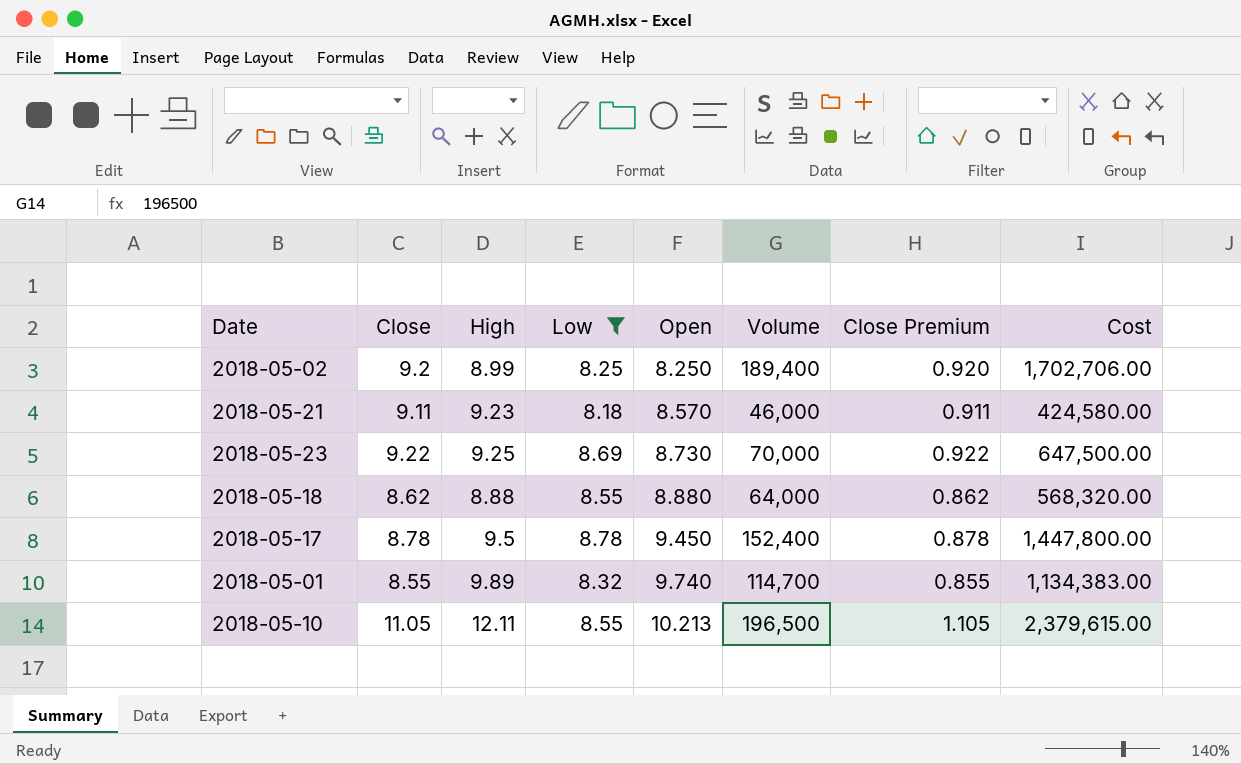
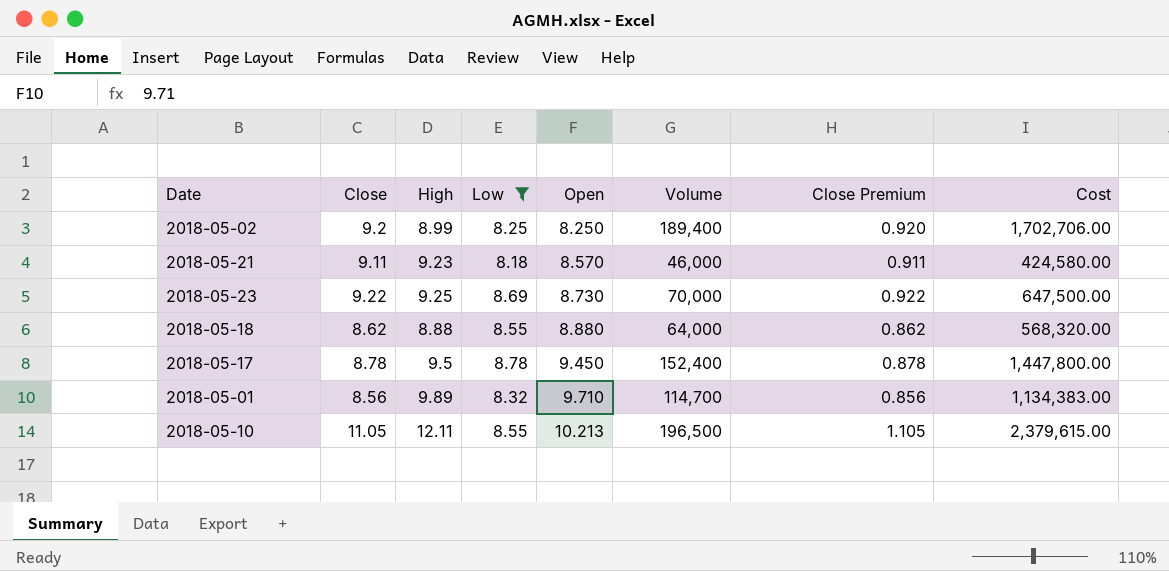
2018-05-01 | Close: 8.55 -> 8.56
2018-05-01 | Open: 9.740 -> 9.710
2018-05-01 | Close Premium: 0.855 -> 0.856

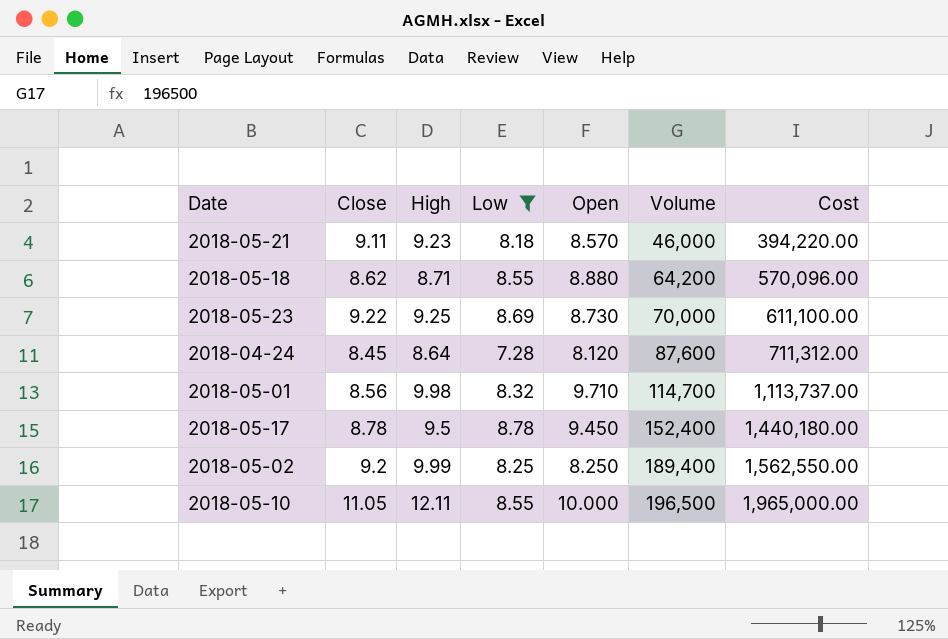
row order: Open ascending -> Volume ascending
column Close Premium | formula: [Close] * 0.1 -> none
column Cost | formula: [High] * [Volume] -> [Open] * [Volume]
2018-05-18 | High: 8.88 -> 8.71
2018-05-18 | Volume: 64,000 -> 64,200
row 2018-04-24: none -> 8.45 | 8.64 | 7.28 | 8.120 | 87,600 | 711,312.00
2018-05-01 | High: 9.89 -> 9.98
2018-05-02 | High: 8.99 -> 9.99
2018-05-10 | Open: 10.213 -> 10.000

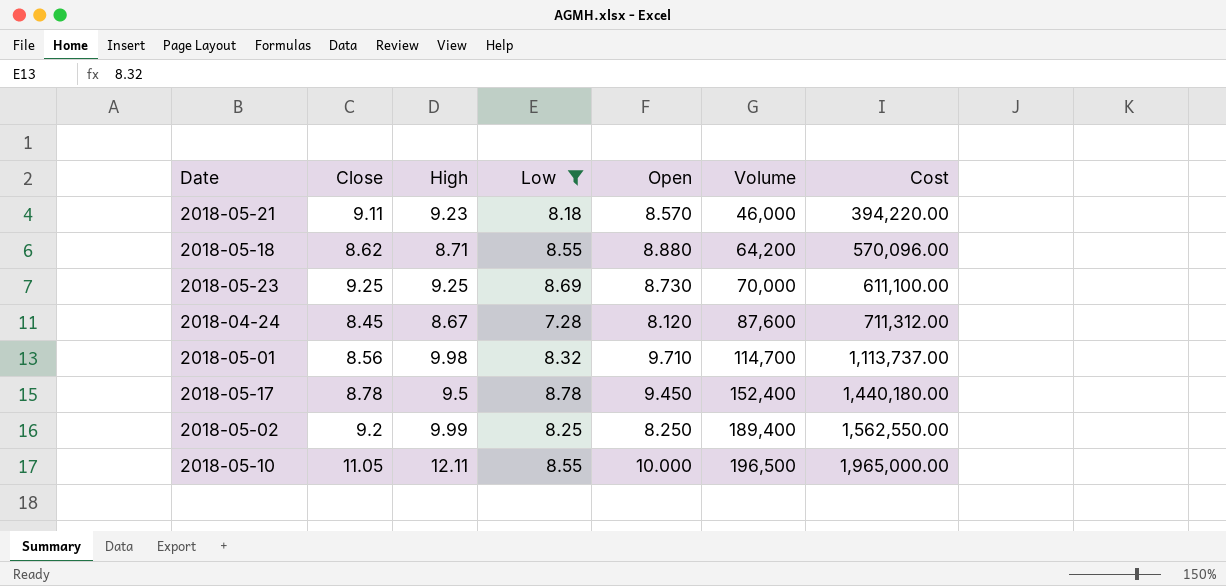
2018-05-23 | Close: 9.22 -> 9.25
2018-04-24 | High: 8.64 -> 8.67

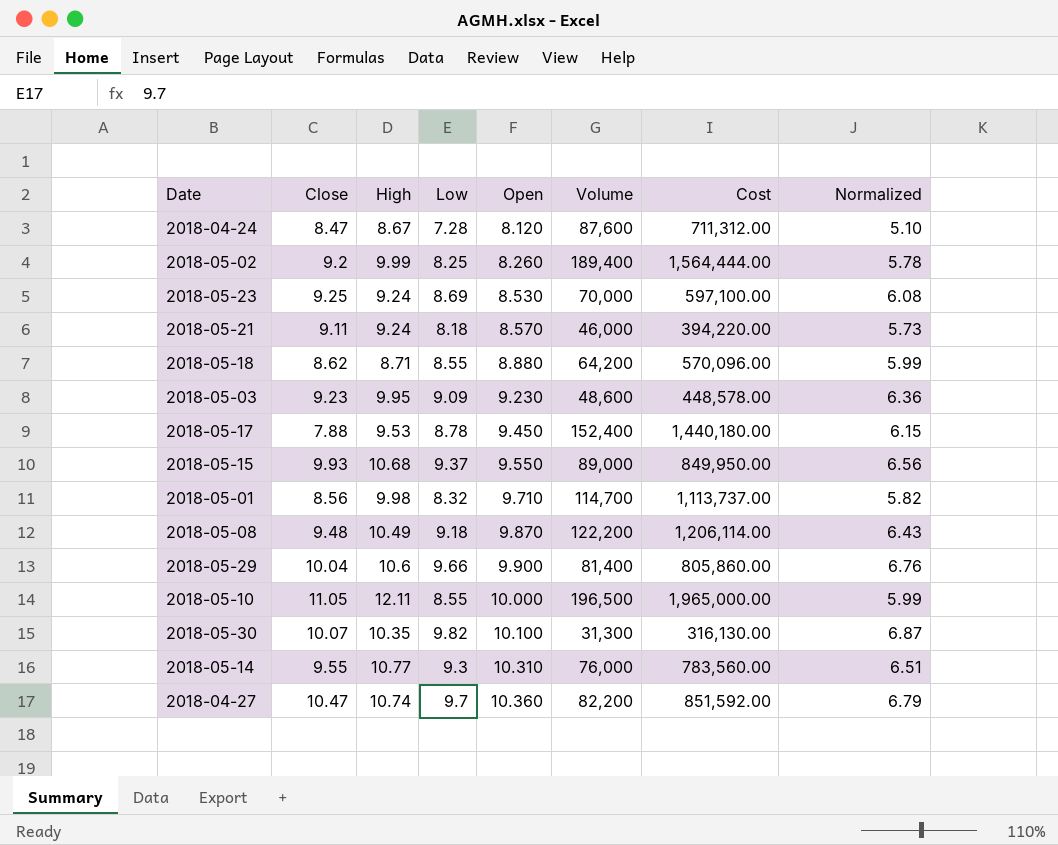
filter: Low <= 8.78 -> none
row order: Volume ascending -> Open ascending
column Normalized | formula: none -> [Low] * 0.7
2018-04-24 | Close: 8.45 -> 8.47
2018-05-02 | Open: 8.250 -> 8.260
2018-05-02 | Cost: 1,562,550.00 -> 1,564,444.00
2018-05-23 | High: 9.25 -> 9.24
2018-05-23 | Open: 8.730 -> 8.530
2018-05-23 | Cost: 611,100.00 -> 597,100.00
2018-05-21 | High: 9.23 -> 9.24
2018-05-17 | Close: 8.78 -> 7.88
2018-05-17 | High: 9.5 -> 9.53

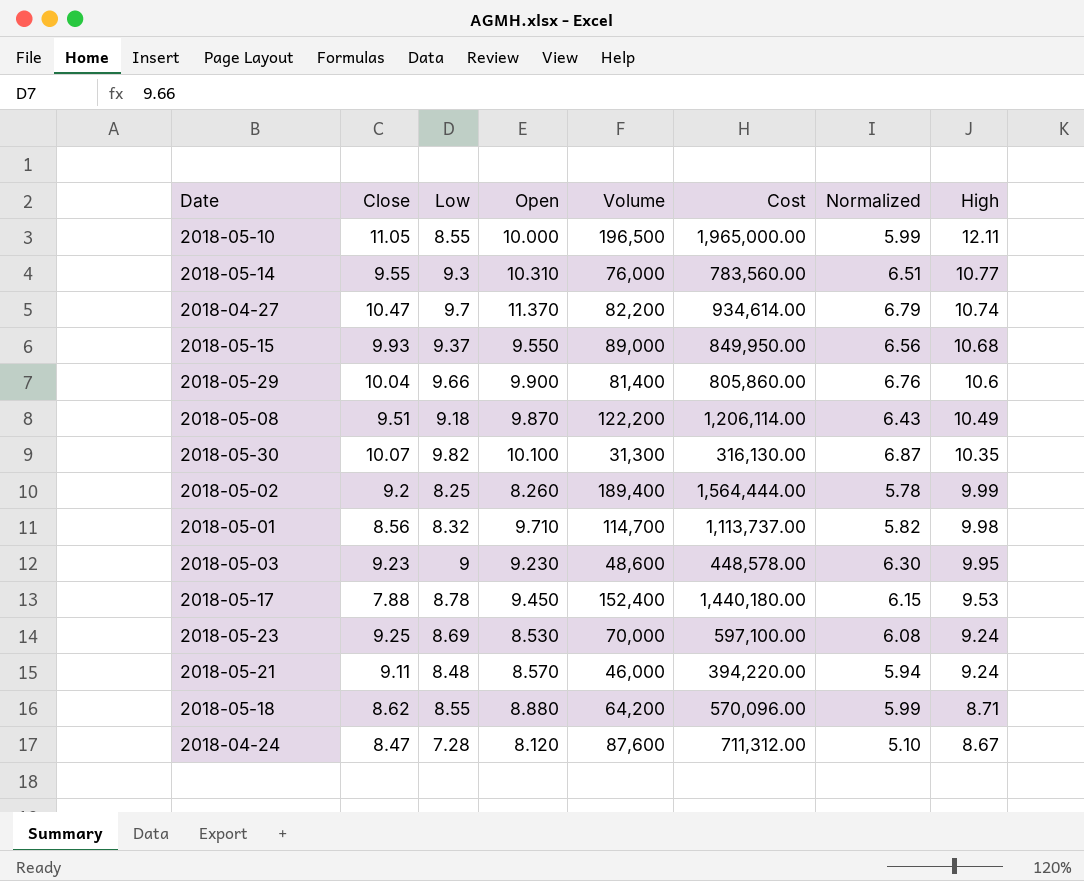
row order: Open ascending -> High descending
column High | position: 3 -> 8
2018-04-27 | Open: 10.360 -> 11.370
2018-04-27 | Cost: 851,592.00 -> 934,614.00
2018-05-08 | Close: 9.48 -> 9.51
2018-05-03 | Low: 9.09 -> 9
2018-05-03 | Normalized: 6.36 -> 6.30
2018-05-21 | Low: 8.18 -> 8.48
2018-05-21 | Normalized: 5.73 -> 5.94

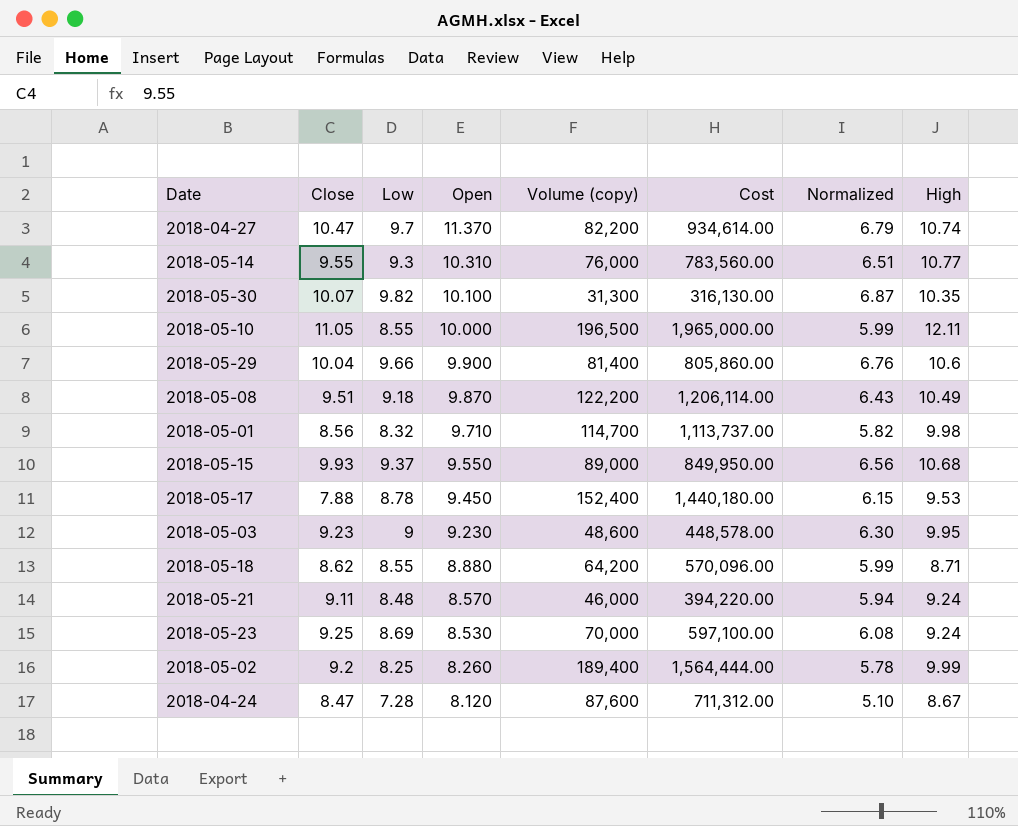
row order: High descending -> Open descending
column name: Volume -> Volume (copy)

